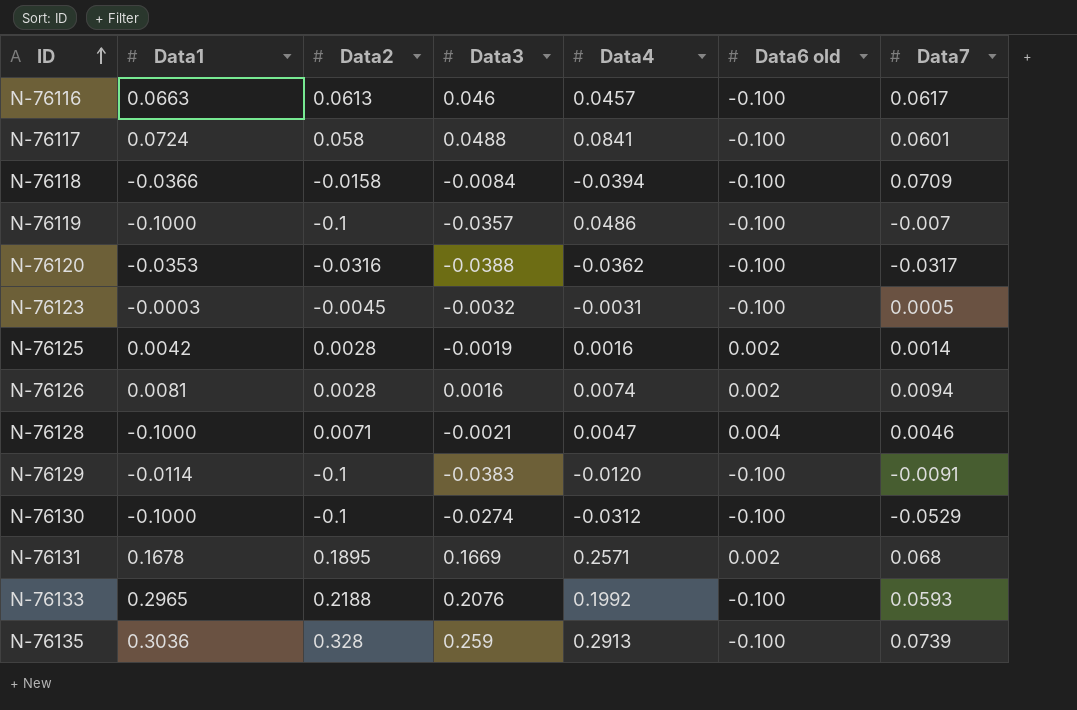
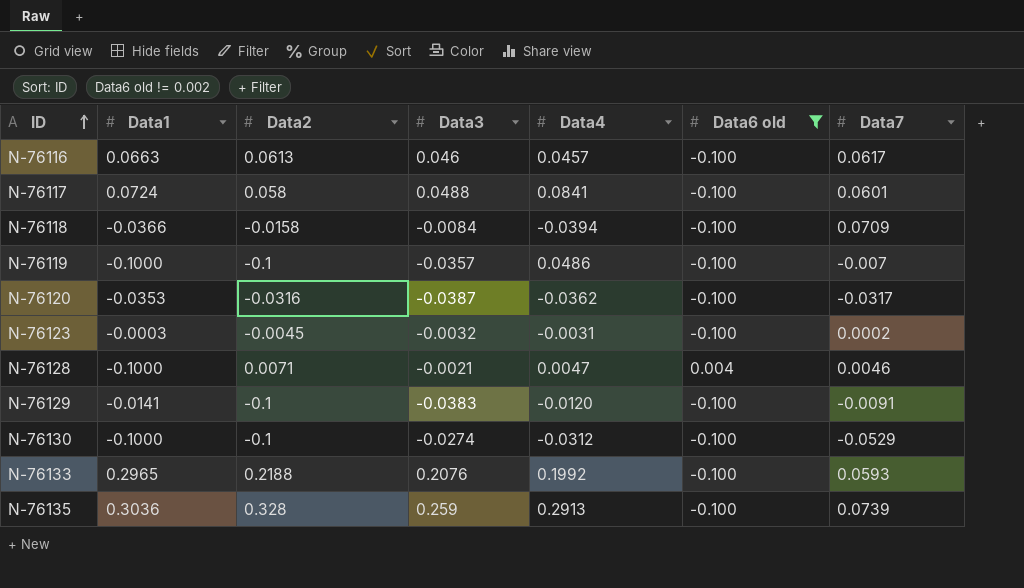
filter: none -> Data6 old != 0.002
N-76120 | Data3: -0.0388 -> -0.0387
N-76123 | Data7: 0.0005 -> 0.0002
N-76129 | Data1: -0.0114 -> -0.0141

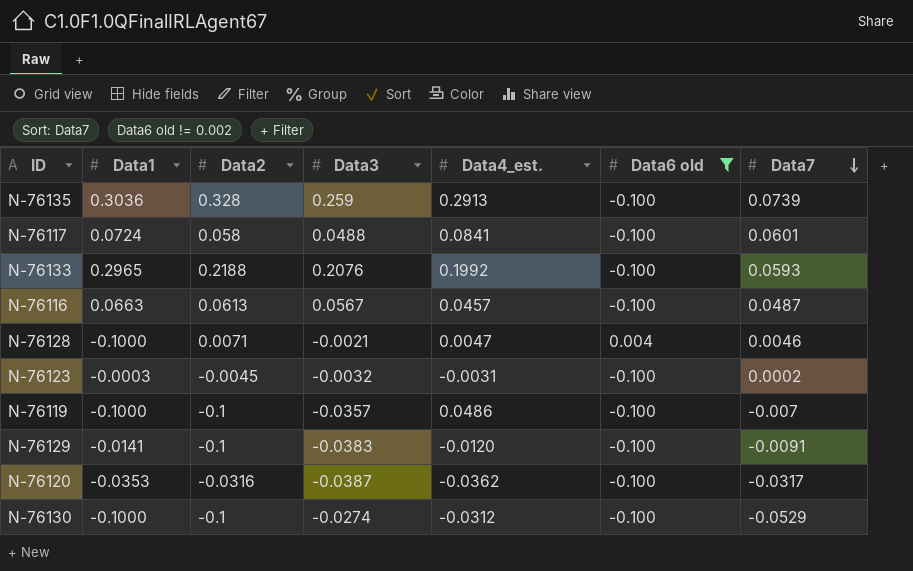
row order: ID ascending -> Data7 descending
column name: Data4 -> Data4_est.
row N-76118: -0.0366 | -0.0158 | -0.0084 | -0.0394 | -0.100 | 0.0709 -> none
N-76116 | Data3: 0.046 -> 0.0567
N-76116 | Data7: 0.0617 -> 0.0487

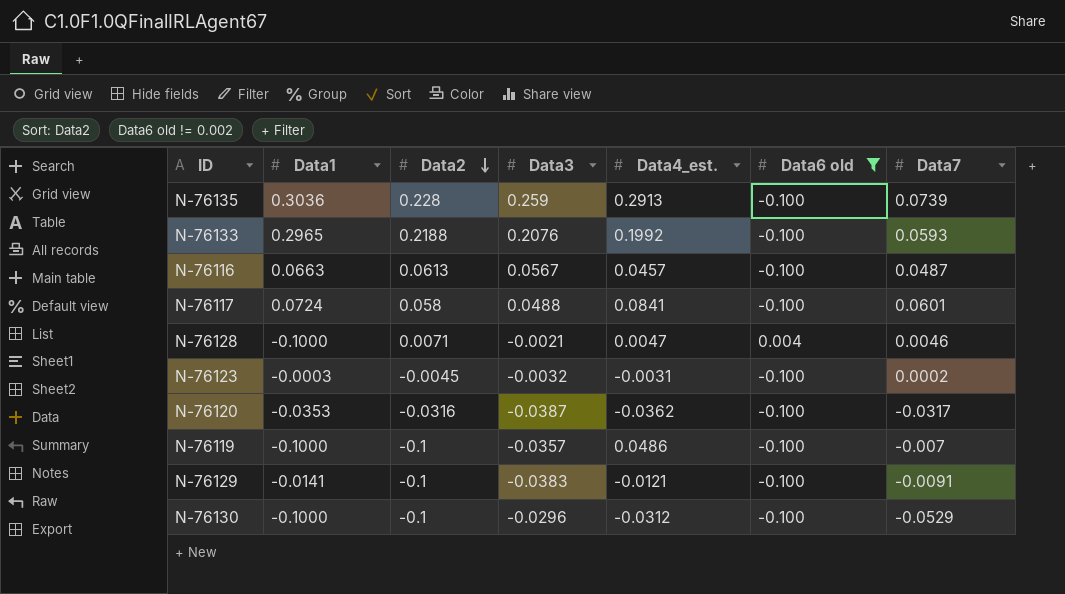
row order: Data7 descending -> Data2 descending
N-76135 | Data2: 0.328 -> 0.228
N-76129 | Data4_est.: -0.0120 -> -0.0121
N-76130 | Data3: -0.0274 -> -0.0296

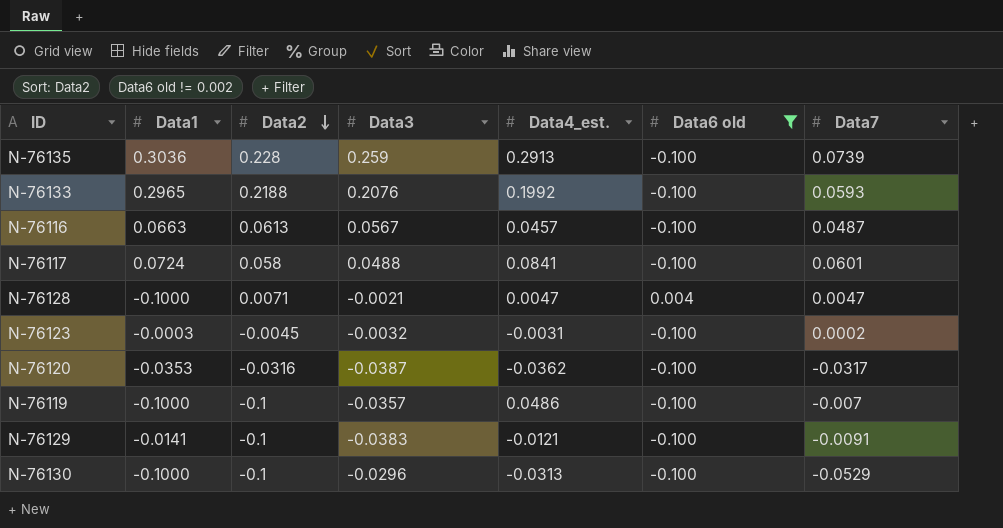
N-76128 | Data7: 0.0046 -> 0.0047
N-76130 | Data4_est.: -0.0312 -> -0.0313

